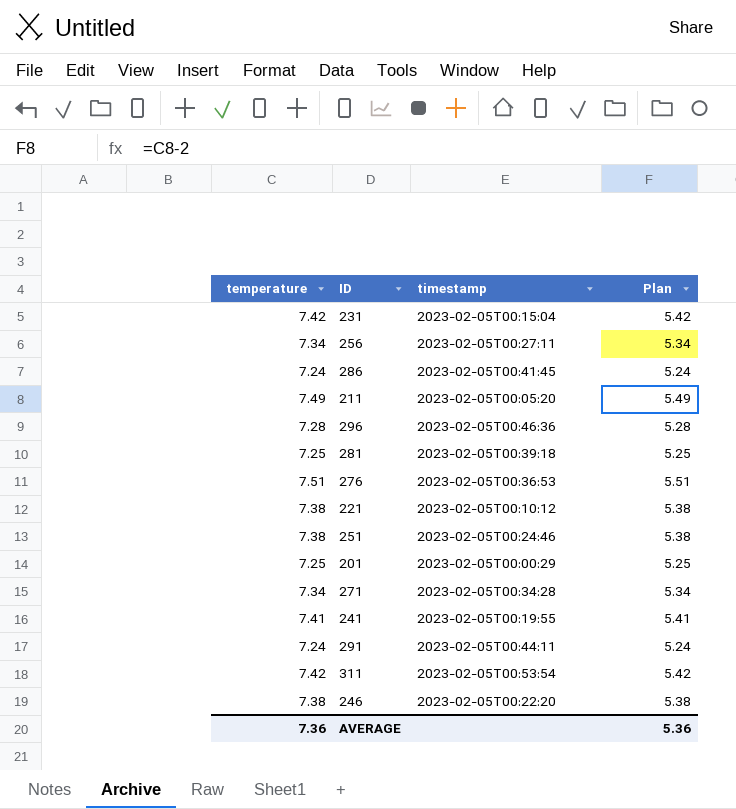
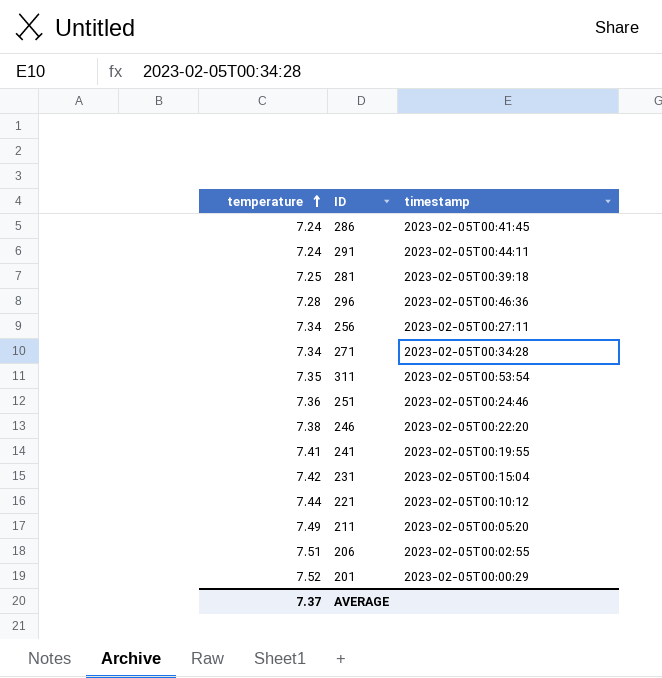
row order: none -> temperature ascending
column Plan | formula: [temperature] - 2 -> none
row 276: 7.51 | 2023-02-05T00:36:53 | 5.51 -> none
311 | temperature: 7.42 -> 7.35
251 | temperature: 7.38 -> 7.36
221 | temperature: 7.38 -> 7.44
row 206: none -> 7.51 | 2023-02-05T00:02:55
201 | temperature: 7.25 -> 7.52
AVERAGE | temperature: 7.36 -> 7.37

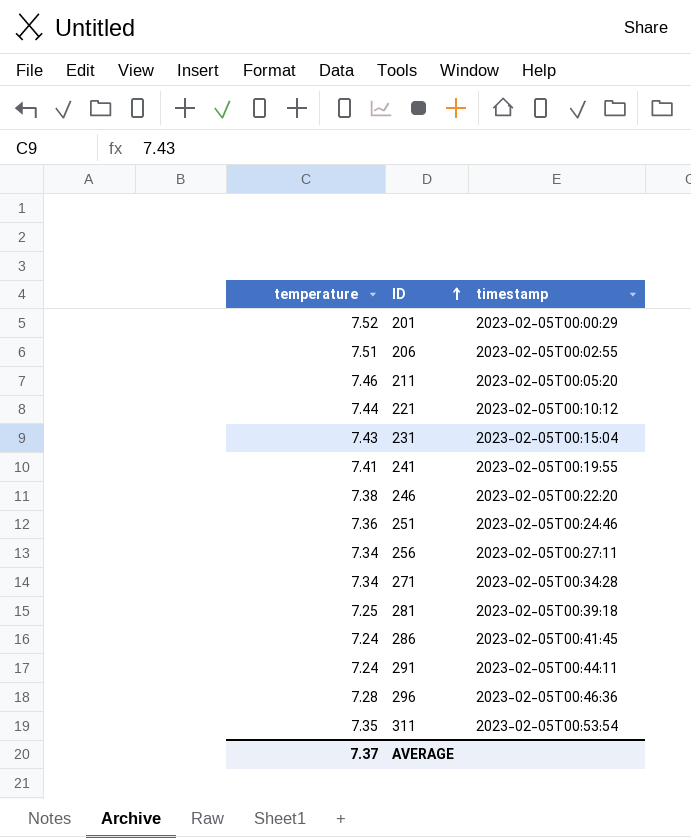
row order: temperature ascending -> ID ascending
211 | temperature: 7.49 -> 7.46
231 | temperature: 7.42 -> 7.43

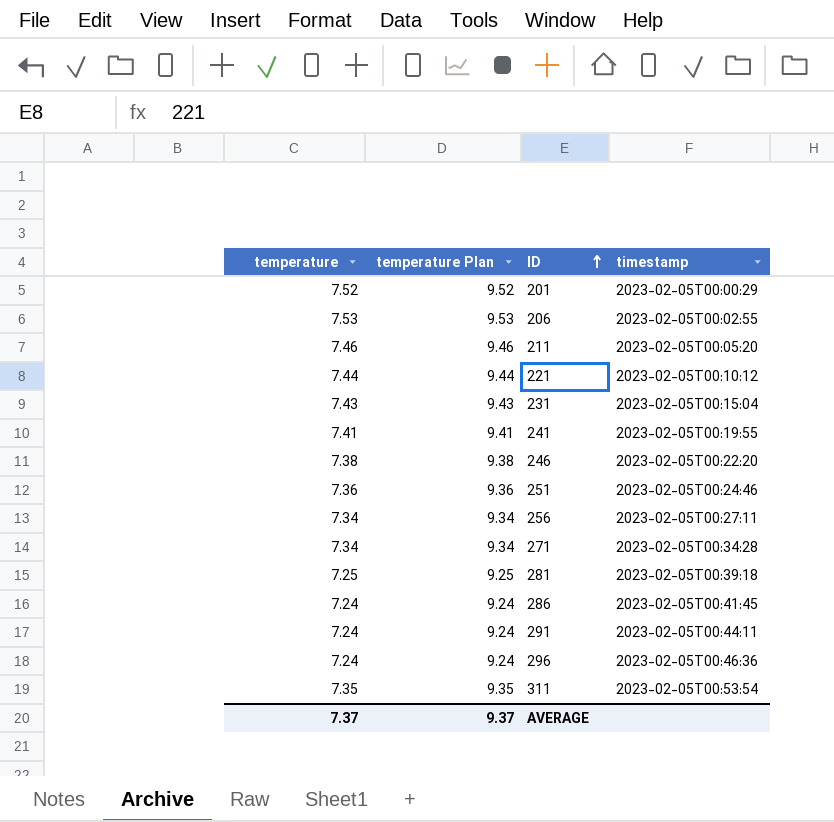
column temperature Plan | formula: none -> [temperature] + 2
206 | temperature: 7.51 -> 7.53
296 | temperature: 7.28 -> 7.24

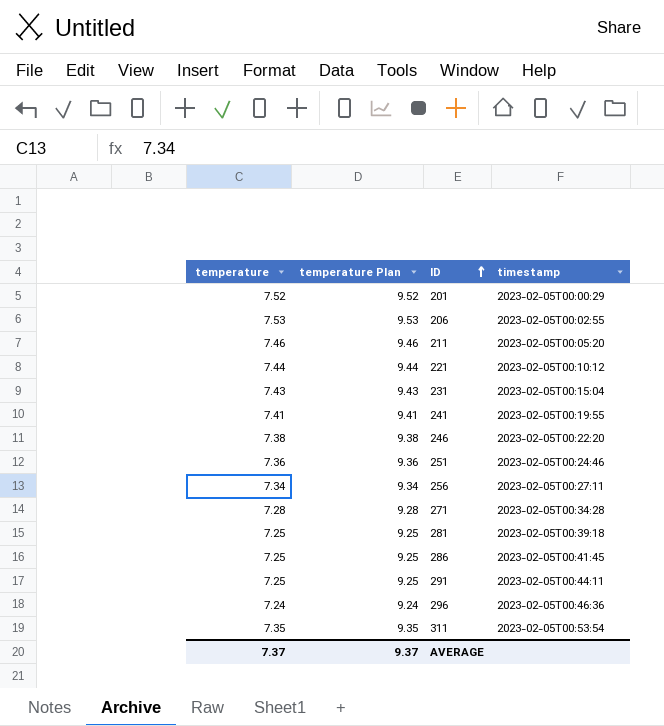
271 | temperature: 7.34 -> 7.28
271 | temperature Plan: 9.34 -> 9.28
286 | temperature: 7.24 -> 7.25
286 | temperature Plan: 9.24 -> 9.25
291 | temperature: 7.24 -> 7.25
291 | temperature Plan: 9.24 -> 9.25

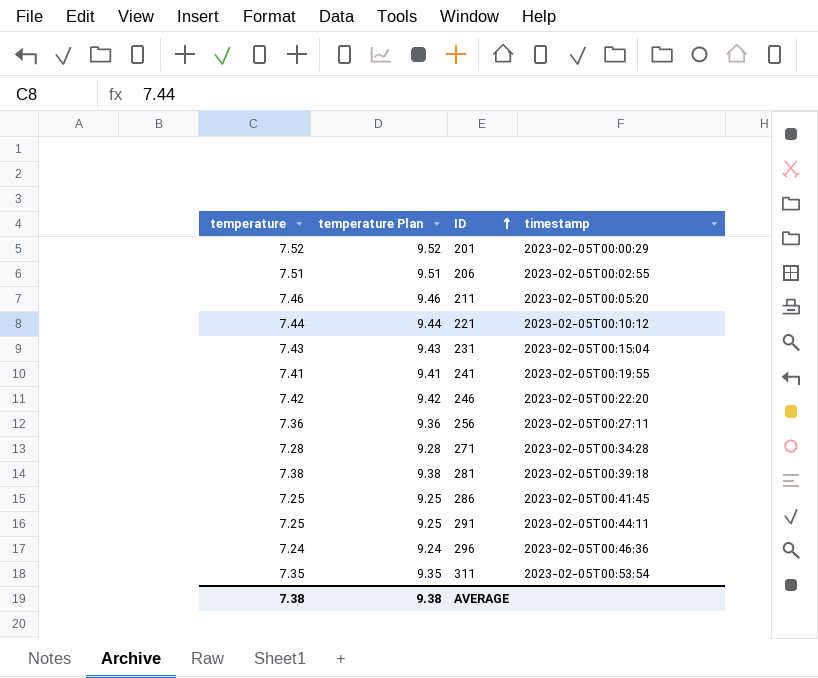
row 251: 7.36 | 9.36 | 2023-02-05T00:24:46 -> none
206 | temperature: 7.53 -> 7.51
206 | temperature Plan: 9.53 -> 9.51
246 | temperature: 7.38 -> 7.42
246 | temperature Plan: 9.38 -> 9.42
256 | temperature: 7.34 -> 7.36
256 | temperature Plan: 9.34 -> 9.36
281 | temperature: 7.25 -> 7.38
281 | temperature Plan: 9.25 -> 9.38
AVERAGE | temperature: 7.37 -> 7.38
AVERAGE | temperature Plan: 9.37 -> 9.38

